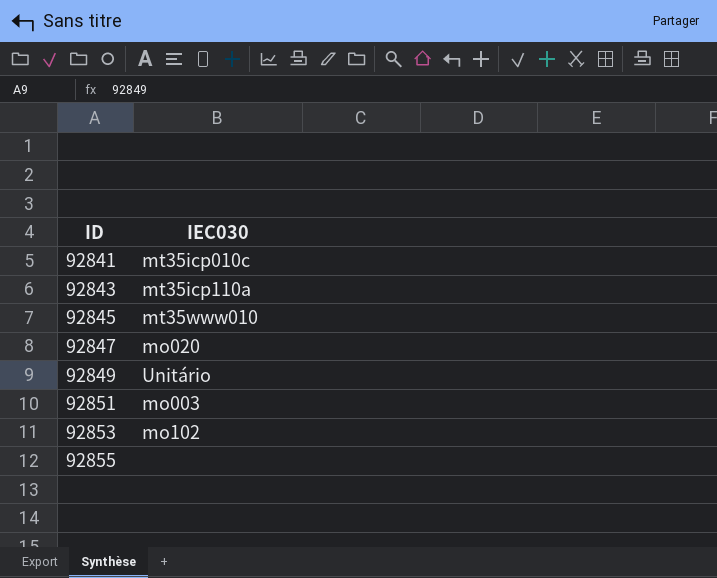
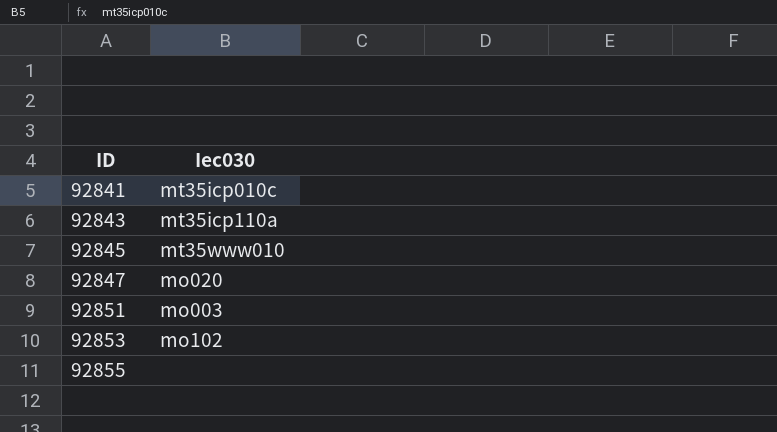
column name: IEC030 -> Iec030
row 92849: Unitário -> none

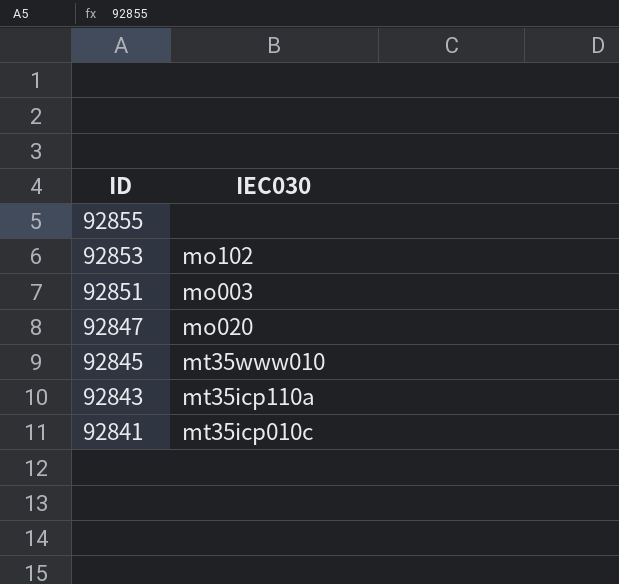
row order: ID ascending -> ID descending
column name: Iec030 -> IEC030

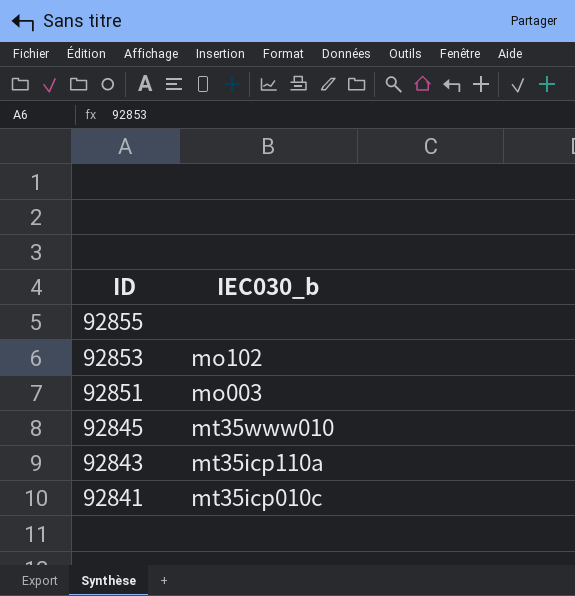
column name: IEC030 -> IEC030_b
row 92847: mo020 -> none

